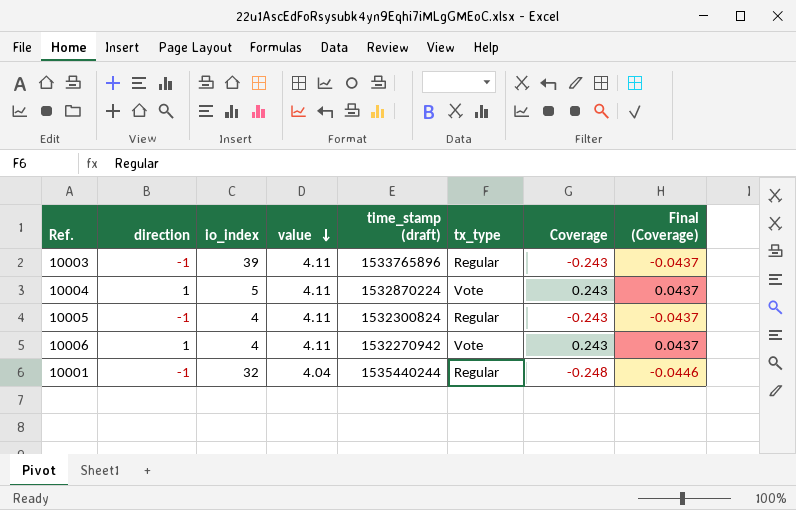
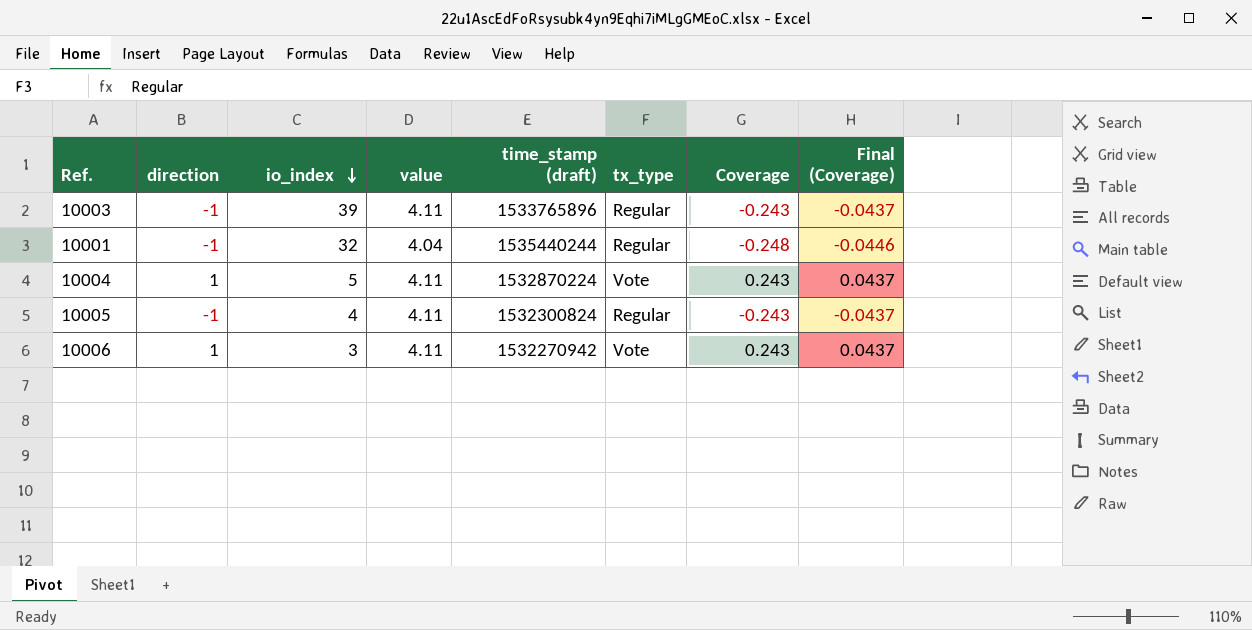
row order: value descending -> io_index descending
10006 | io_index: 4 -> 3

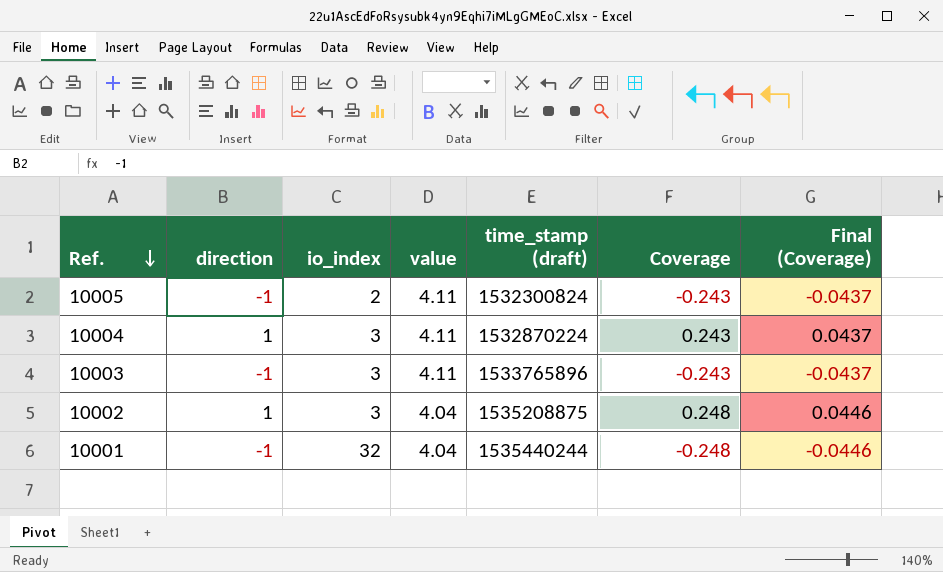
row order: io_index descending -> Ref. descending
column tx_type | position: 6 -> none
row 10006: 1 | 3 | 4.11 | 1532270942 | Vote | 0.243 | 0.0437 -> none
10005 | io_index: 4 -> 2
10004 | io_index: 5 -> 3
10003 | io_index: 39 -> 3
row 10002: none -> 1 | 3 | 4.04 | 1535208875 | 0.248 | 0.0446

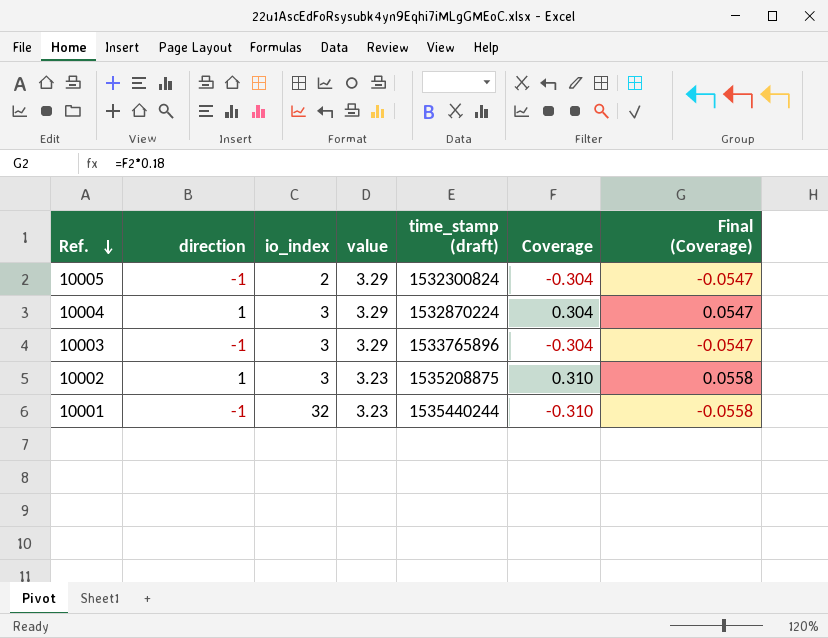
10005 | value: 4.11 -> 3.29
10005 | Coverage: -0.243 -> -0.304
10005 | Final (Coverage): -0.0437 -> -0.0547
10004 | value: 4.11 -> 3.29
10004 | Coverage: 0.243 -> 0.304
10004 | Final (Coverage): 0.0437 -> 0.0547
10003 | value: 4.11 -> 3.29
10003 | Coverage: -0.243 -> -0.304
10003 | Final (Coverage): -0.0437 -> -0.0547
10002 | value: 4.04 -> 3.23
10002 | Coverage: 0.248 -> 0.310
10002 | Final (Coverage): 0.0446 -> 0.0558
10001 | value: 4.04 -> 3.23
10001 | Coverage: -0.248 -> -0.310
10001 | Final (Coverage): -0.0446 -> -0.0558

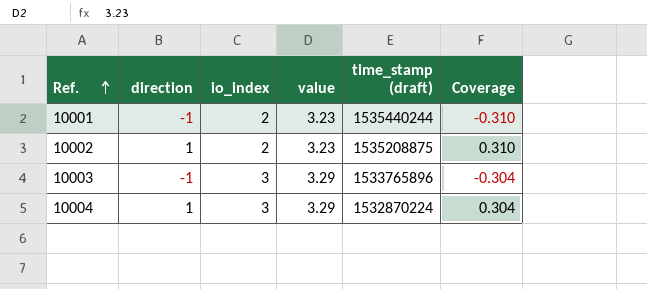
row order: Ref. descending -> Ref. ascending
column Final (Coverage) | formula: [Coverage] * 0.18 -> none
row 10005: -1 | 2 | 3.29 | 1532300824 | -0.304 | -0.0547 -> none
10001 | io_index: 32 -> 2
10002 | io_index: 3 -> 2

